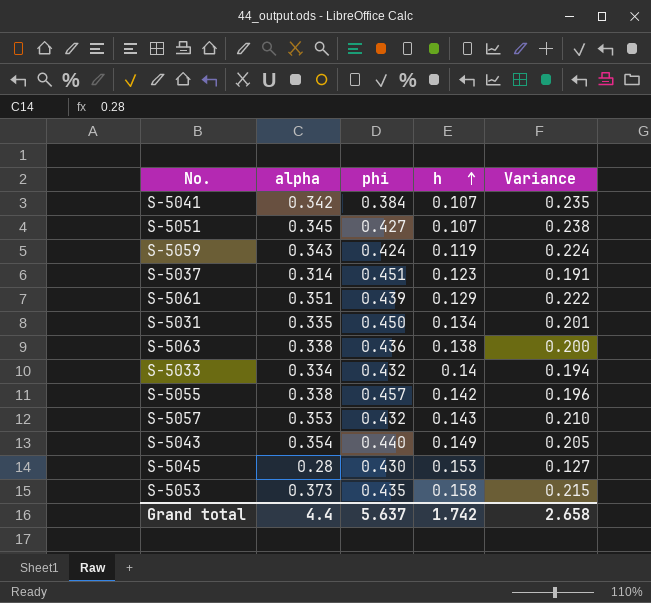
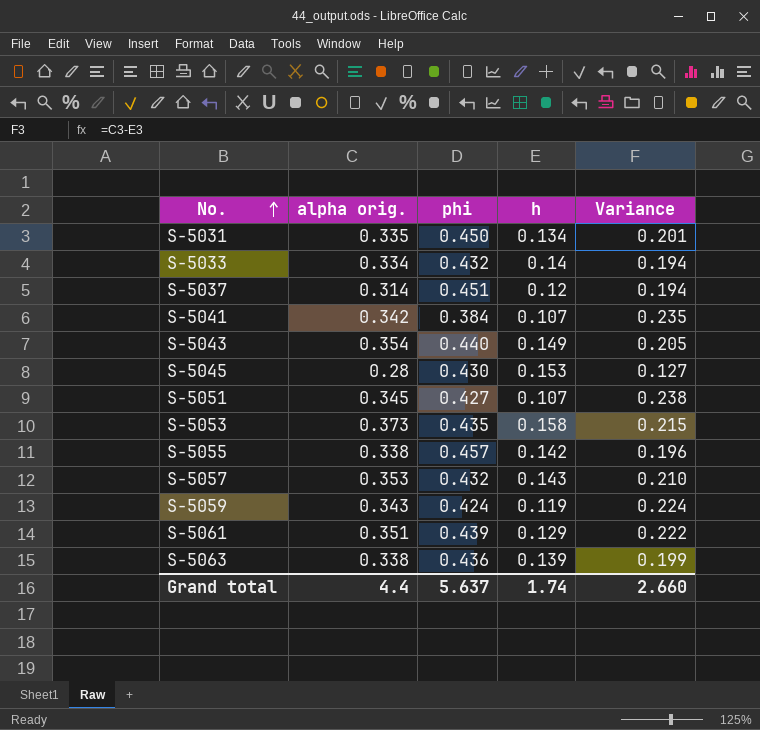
row order: h ascending -> No. ascending
column name: alpha -> alpha orig.
S-5037 | h: 0.123 -> 0.12
S-5037 | Variance: 0.191 -> 0.194
S-5063 | h: 0.138 -> 0.139
S-5063 | Variance: 0.200 -> 0.199
Grand total | h: 1.742 -> 1.74
Grand total | Variance: 2.658 -> 2.660

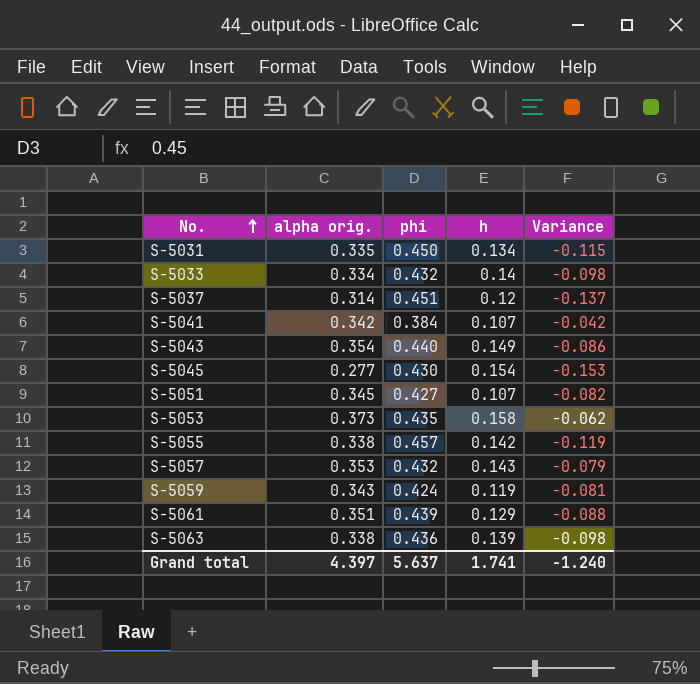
column Variance | formula: [alpha orig.] - [h] -> [alpha orig.] - [phi]
S-5045 | alpha orig.: 0.28 -> 0.277
S-5045 | h: 0.153 -> 0.154
Grand total | alpha orig.: 4.4 -> 4.397
Grand total | h: 1.74 -> 1.741
Grand total | Variance: 2.660 -> -1.240

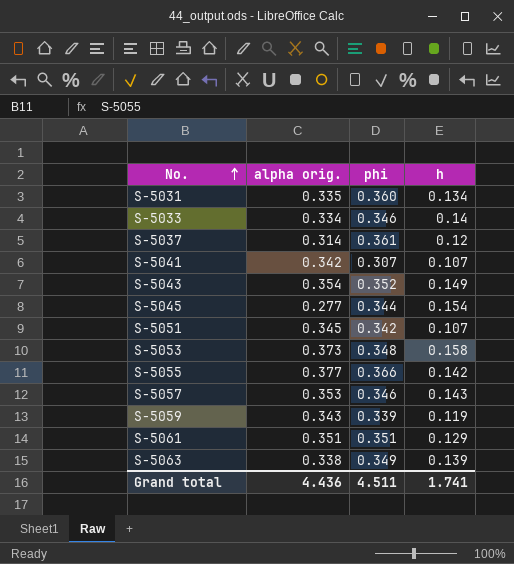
column Variance | formula: [alpha orig.] - [phi] -> none
S-5031 | phi: 0.450 -> 0.360
S-5033 | phi: 0.432 -> 0.346
S-5037 | phi: 0.451 -> 0.361
S-5041 | phi: 0.384 -> 0.307
S-5043 | phi: 0.440 -> 0.352
S-5045 | phi: 0.430 -> 0.344
S-5051 | phi: 0.427 -> 0.342
S-5053 | phi: 0.435 -> 0.348
S-5055 | alpha orig.: 0.338 -> 0.377
S-5055 | phi: 0.457 -> 0.366
S-5057 | phi: 0.432 -> 0.346
S-5059 | phi: 0.424 -> 0.339
S-5061 | phi: 0.439 -> 0.351
S-5063 | phi: 0.436 -> 0.349
Grand total | alpha orig.: 4.397 -> 4.436
Grand total | phi: 5.637 -> 4.511

